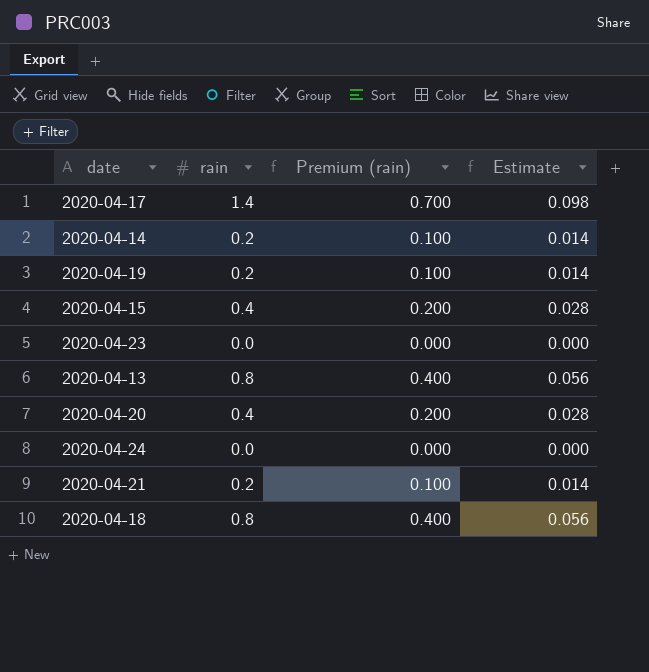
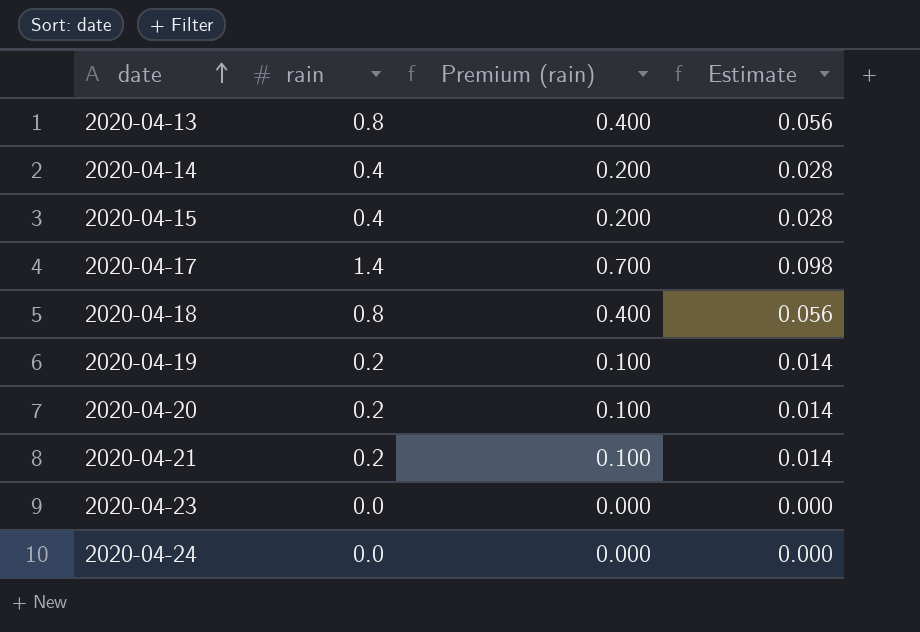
row order: none -> date ascending
2020-04-14 | rain: 0.2 -> 0.4
2020-04-14 | Premium (rain): 0.100 -> 0.200
2020-04-14 | Estimate: 0.014 -> 0.028
2020-04-20 | rain: 0.4 -> 0.2
2020-04-20 | Premium (rain): 0.200 -> 0.100
2020-04-20 | Estimate: 0.028 -> 0.014

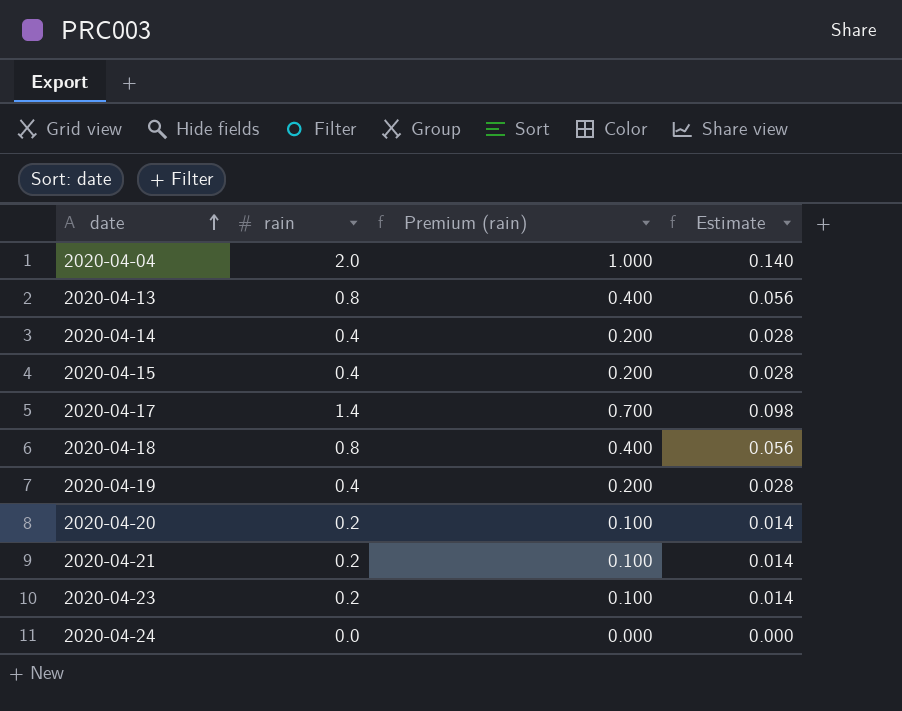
row 2020-04-04: none -> 2.0 | 1.000 | 0.140
2020-04-19 | rain: 0.2 -> 0.4
2020-04-19 | Premium (rain): 0.100 -> 0.200
2020-04-19 | Estimate: 0.014 -> 0.028
2020-04-23 | rain: 0.0 -> 0.2
2020-04-23 | Premium (rain): 0.000 -> 0.100
2020-04-23 | Estimate: 0.000 -> 0.014

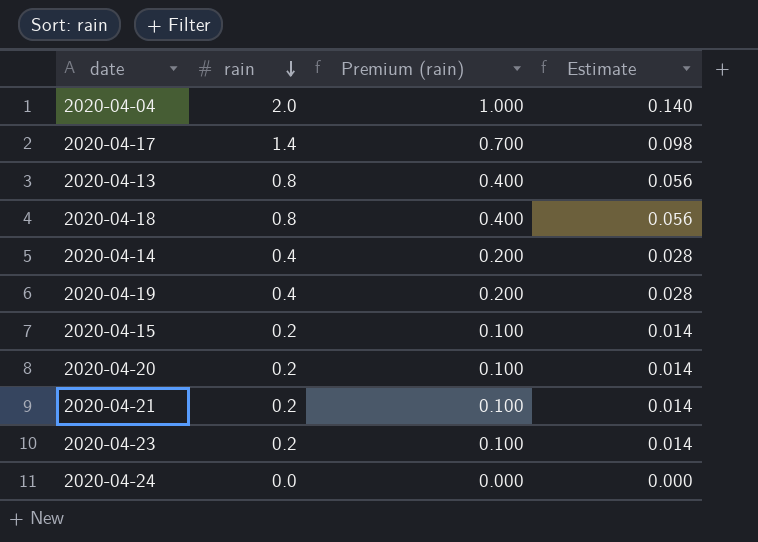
row order: date ascending -> rain descending
2020-04-15 | rain: 0.4 -> 0.2
2020-04-15 | Premium (rain): 0.200 -> 0.100
2020-04-15 | Estimate: 0.028 -> 0.014

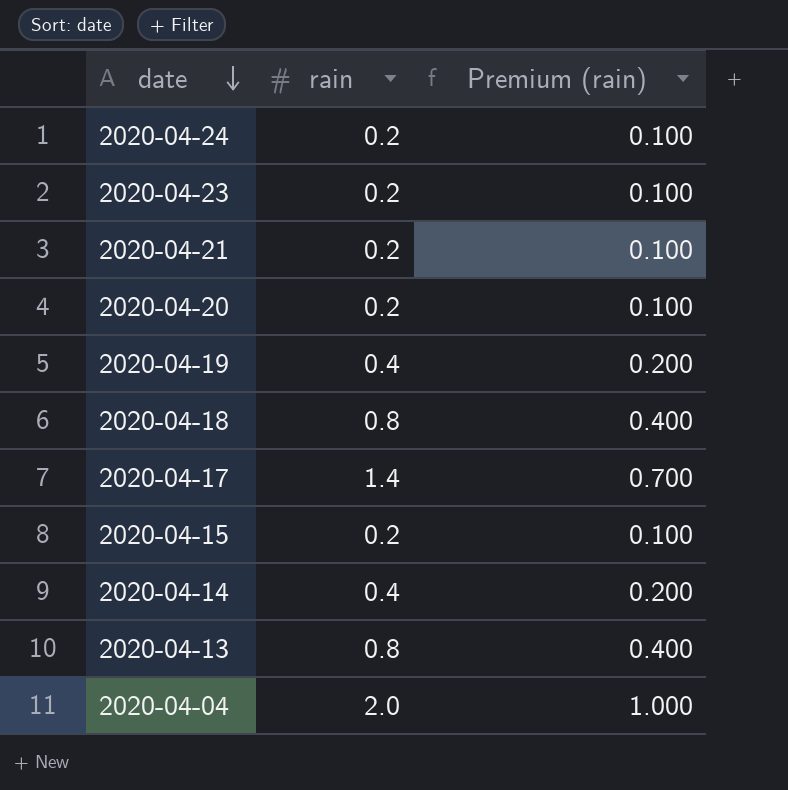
row order: rain descending -> date descending
column Estimate | formula: [rain] * 0.07 -> none
2020-04-24 | rain: 0.0 -> 0.2
2020-04-24 | Premium (rain): 0.000 -> 0.100

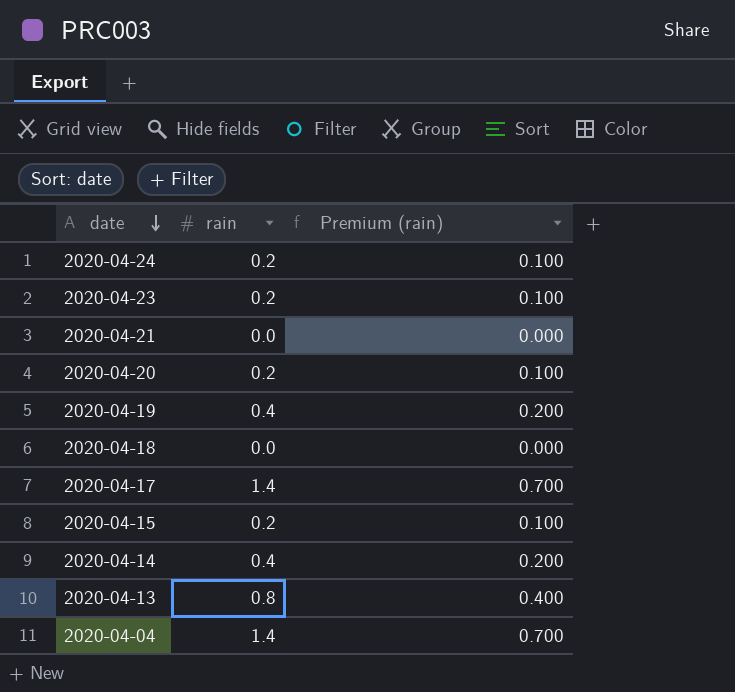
2020-04-21 | rain: 0.2 -> 0.0
2020-04-21 | Premium (rain): 0.100 -> 0.000
2020-04-18 | rain: 0.8 -> 0.0
2020-04-18 | Premium (rain): 0.400 -> 0.000
2020-04-04 | rain: 2.0 -> 1.4
2020-04-04 | Premium (rain): 1.000 -> 0.700

